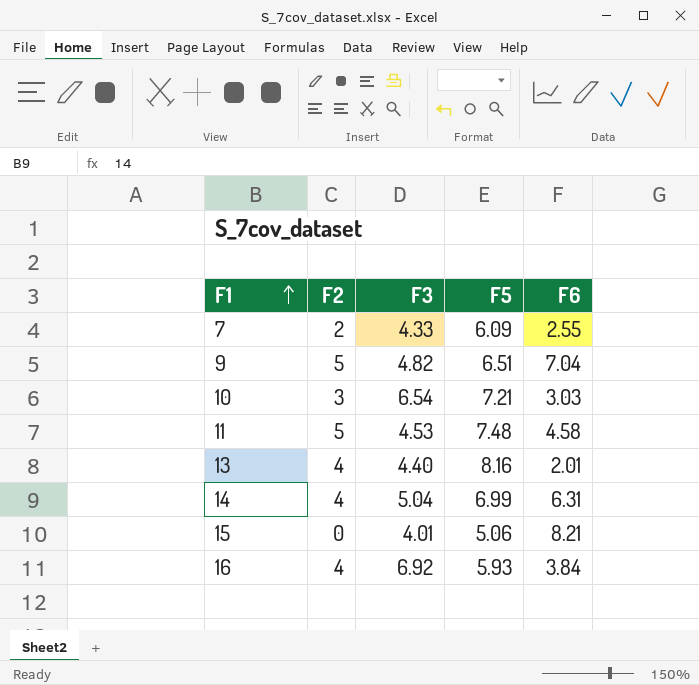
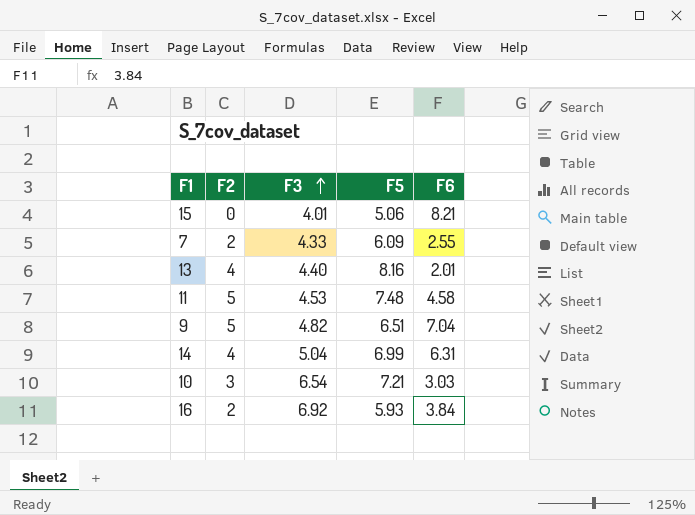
row order: F1 ascending -> F3 ascending
16 | F2: 4 -> 2

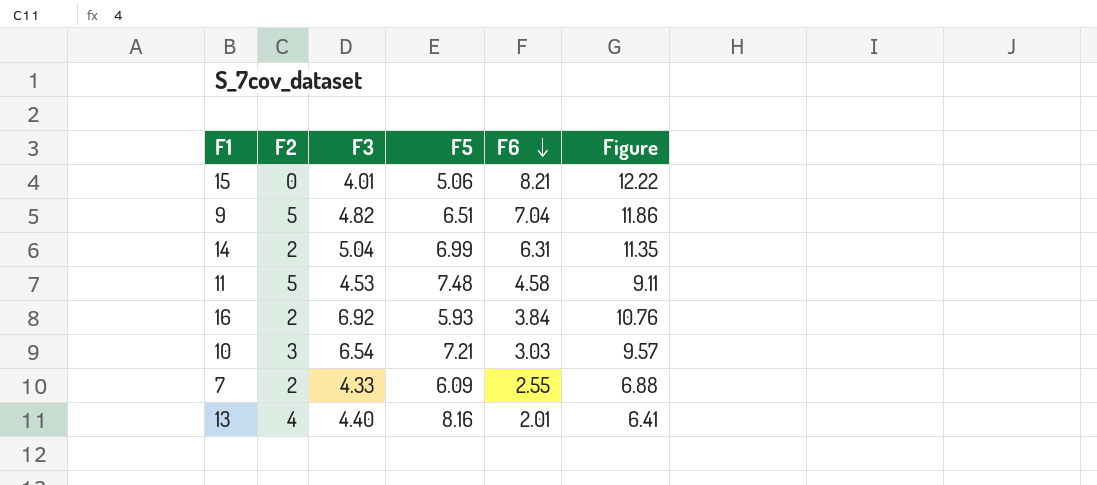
row order: F3 ascending -> F6 descending
column Figure | formula: none -> [F3] + [F6]
14 | F2: 4 -> 2

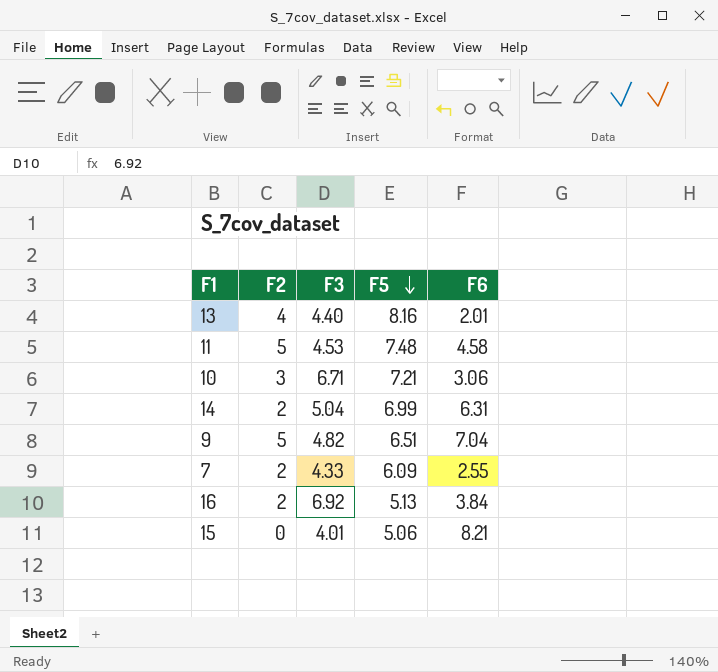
row order: F6 descending -> F5 descending
column Figure | formula: [F3] + [F6] -> none
10 | F3: 6.54 -> 6.71
10 | F6: 3.03 -> 3.06
16 | F5: 5.93 -> 5.13

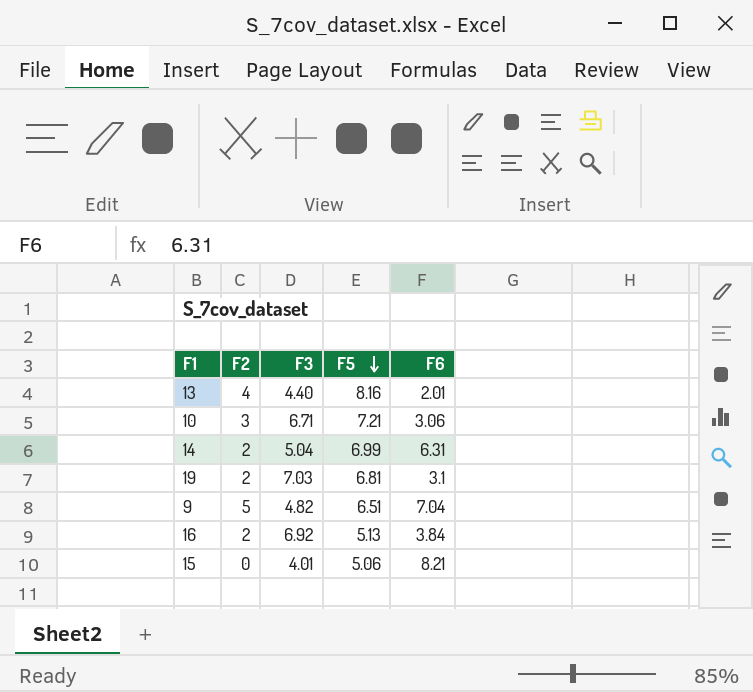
row 11: 5 | 4.53 | 7.48 | 4.58 -> none
row 7: 2 | 4.33 | 6.09 | 2.55 -> none
row 19: none -> 2 | 7.03 | 6.81 | 3.1

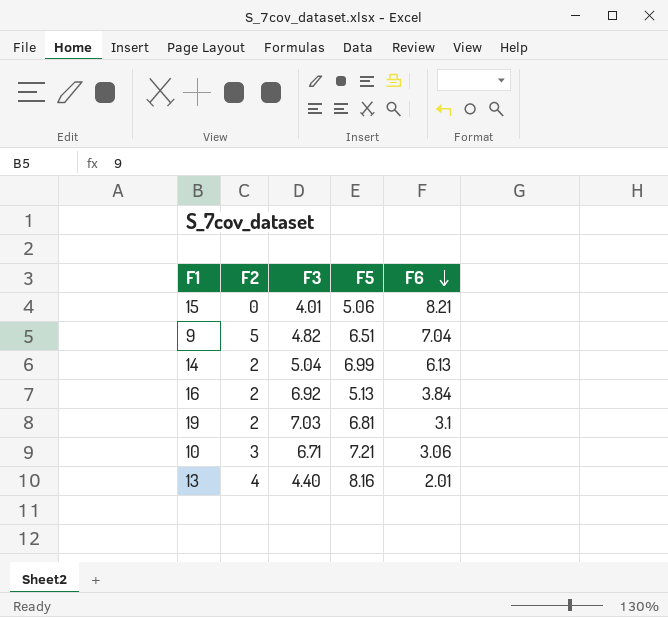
row order: F5 descending -> F6 descending
14 | F6: 6.31 -> 6.13

